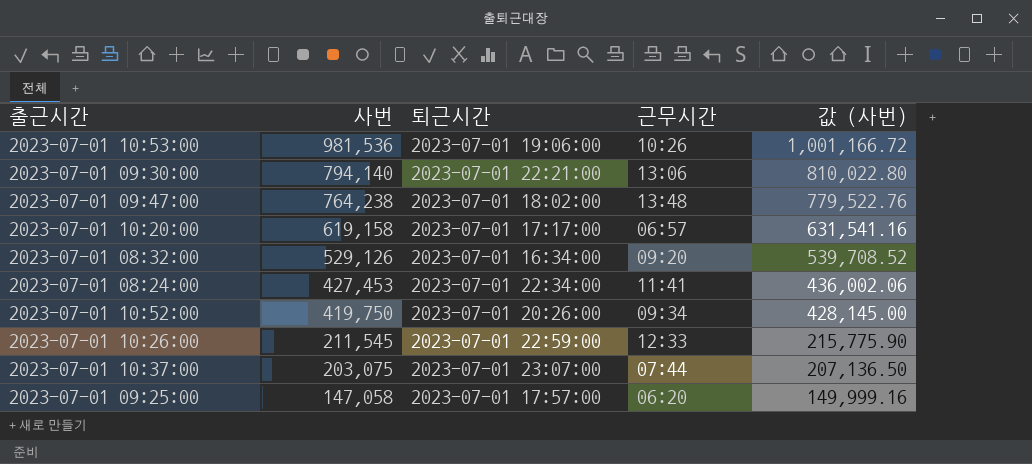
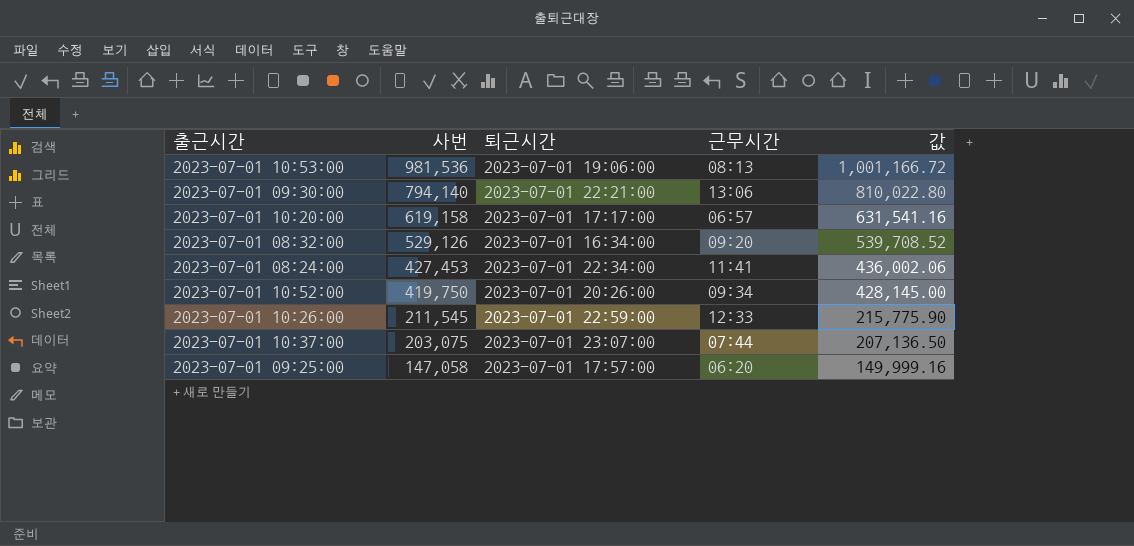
column name: 값 (사번) -> 값
row 2023-07-01 09:47:00: 764,238 | 2023-07-01 18:02:00 | 13:48 | 779,522.76 -> none
2023-07-01 10:53:00 | 근무시간: 10:26 -> 08:13

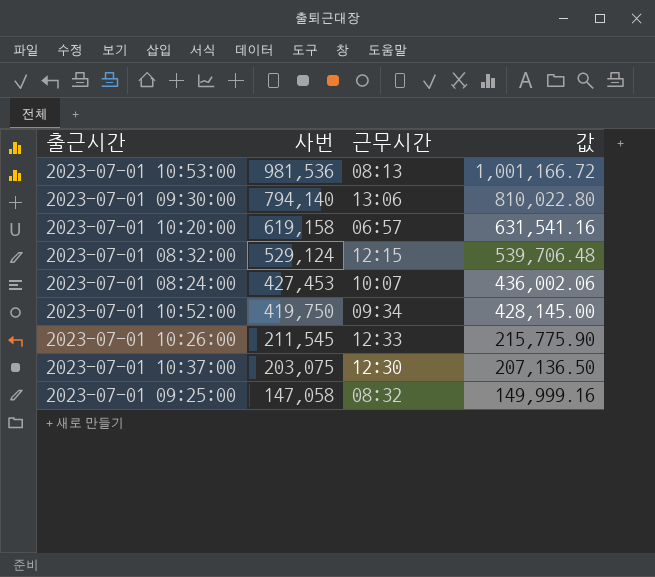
column 퇴근시간 | position: 3 -> none
2023-07-01 08:32:00 | 사번: 529,126 -> 529,124
2023-07-01 08:32:00 | 근무시간: 09:20 -> 12:15
2023-07-01 08:32:00 | 값: 539,708.52 -> 539,706.48
2023-07-01 08:24:00 | 근무시간: 11:41 -> 10:07
2023-07-01 10:37:00 | 근무시간: 07:44 -> 12:30
2023-07-01 09:25:00 | 근무시간: 06:20 -> 08:32

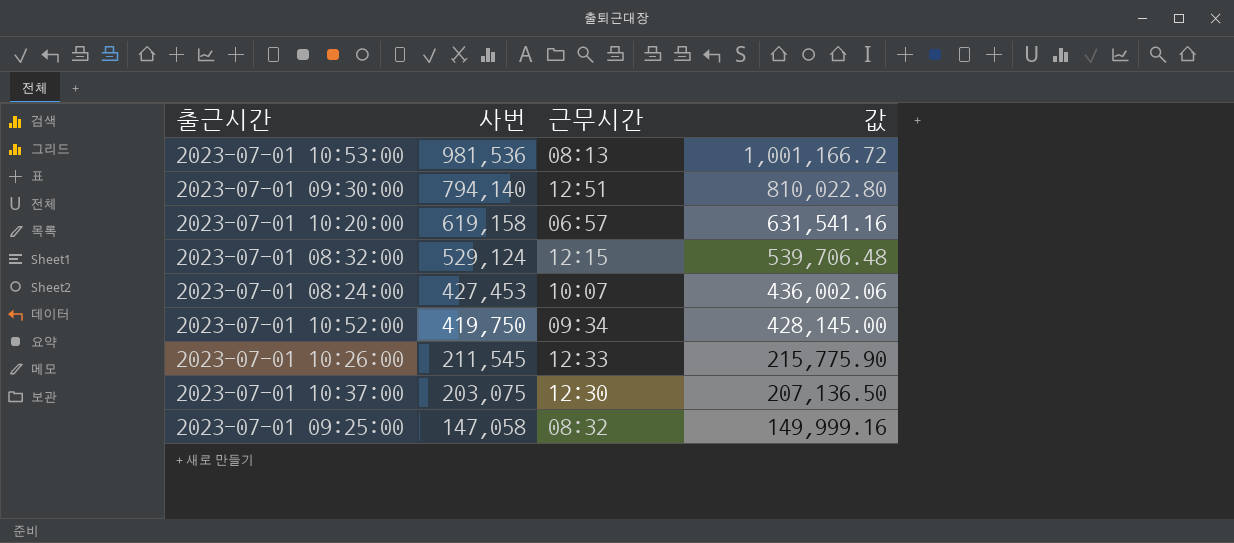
2023-07-01 09:30:00 | 근무시간: 13:06 -> 12:51

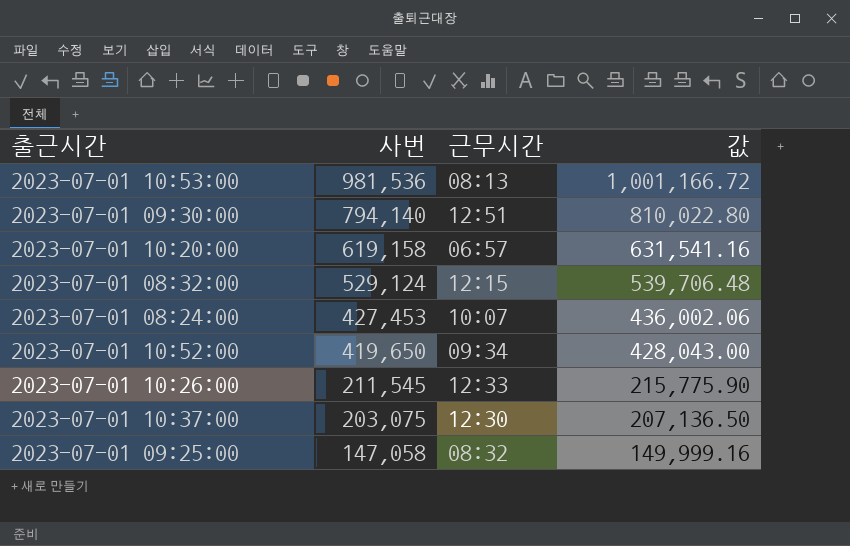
2023-07-01 10:52:00 | 사번: 419,750 -> 419,650
2023-07-01 10:52:00 | 값: 428,145.00 -> 428,043.00

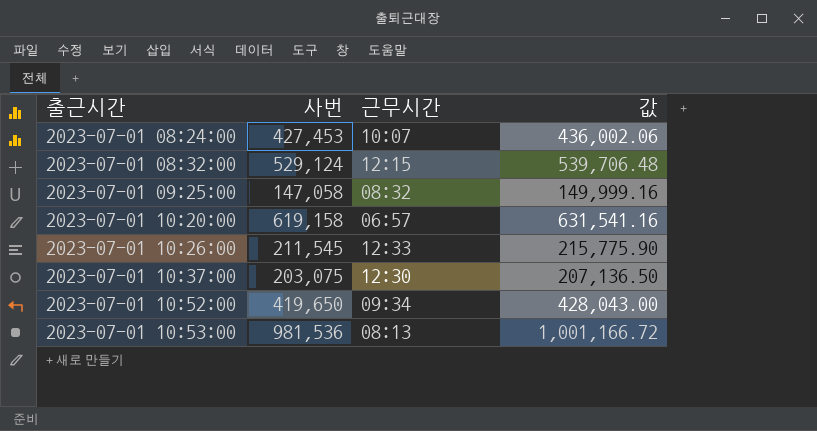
row order: 사번 descending -> 출근시간 ascending
row 2023-07-01 09:30:00: 794,140 | 12:51 | 810,022.80 -> none

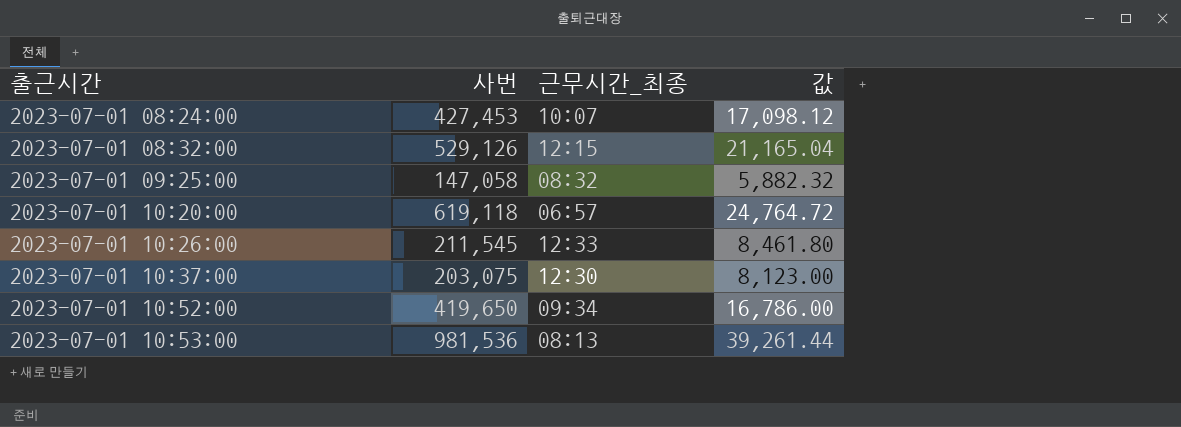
column name: 근무시간 -> 근무시간_최종
column 값 | formula: [사번] * 1.02 -> [사번] * 0.04
2023-07-01 08:32:00 | 사번: 529,124 -> 529,126
2023-07-01 10:20:00 | 사번: 619,158 -> 619,118

